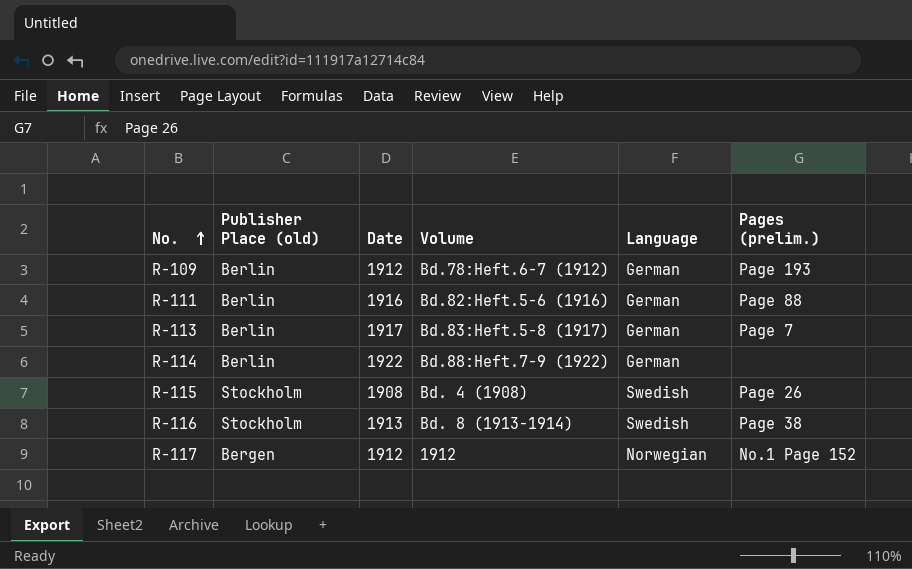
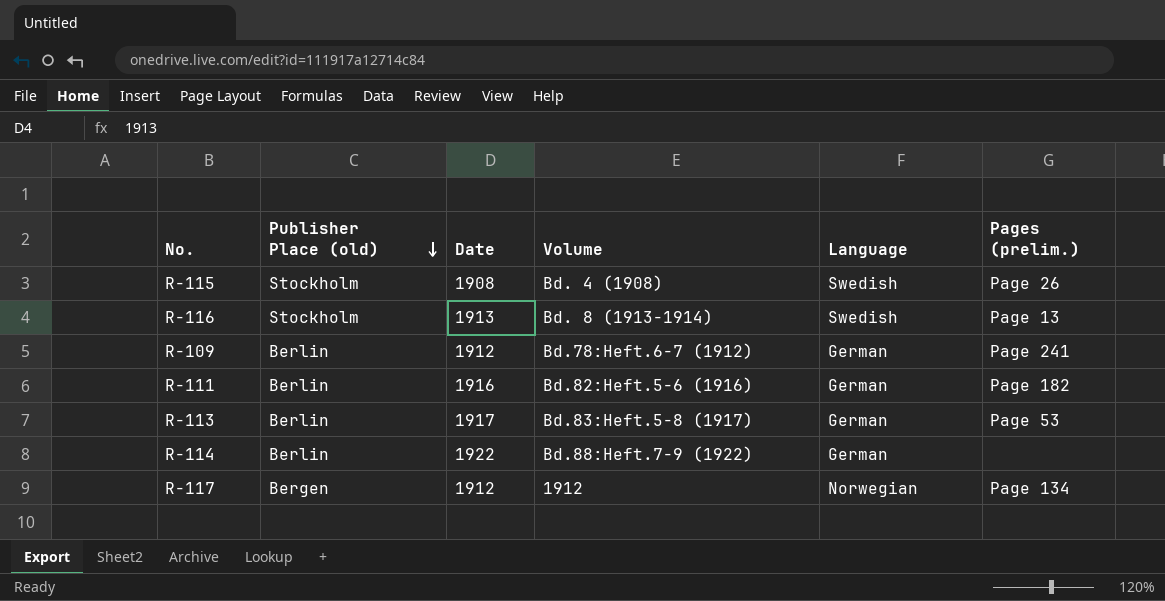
row order: No. ascending -> Publisher Place (old) descending
R-116 | Pages (prelim.): Page 38 -> Page 13
R-109 | Pages (prelim.): Page 193 -> Page 241
R-111 | Pages (prelim.): Page 88 -> Page 182
R-113 | Pages (prelim.): Page 7 -> Page 53
R-117 | Pages (prelim.): No.1 Page 152 -> Page 134

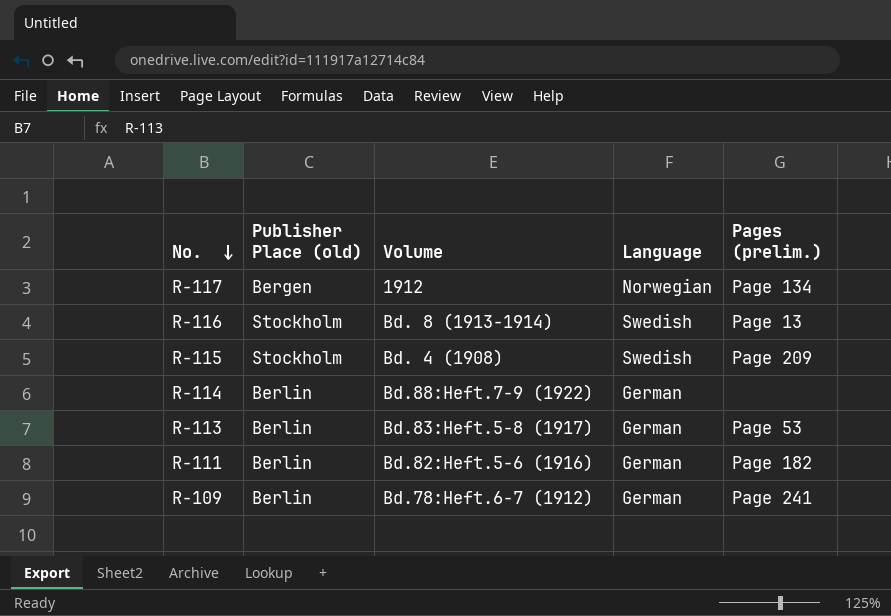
row order: Publisher Place (old) descending -> No. descending
column Date | position: 3 -> none
R-115 | Pages (prelim.): Page 26 -> Page 209

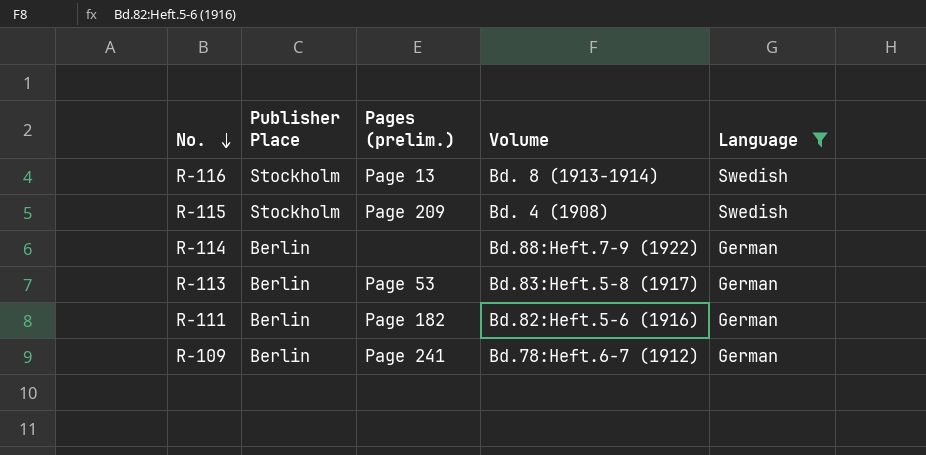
filter: none -> Language != Norwegian
column name: Publisher Place (old) -> Publisher Place
column Pages (prelim.) | position: 5 -> 3

